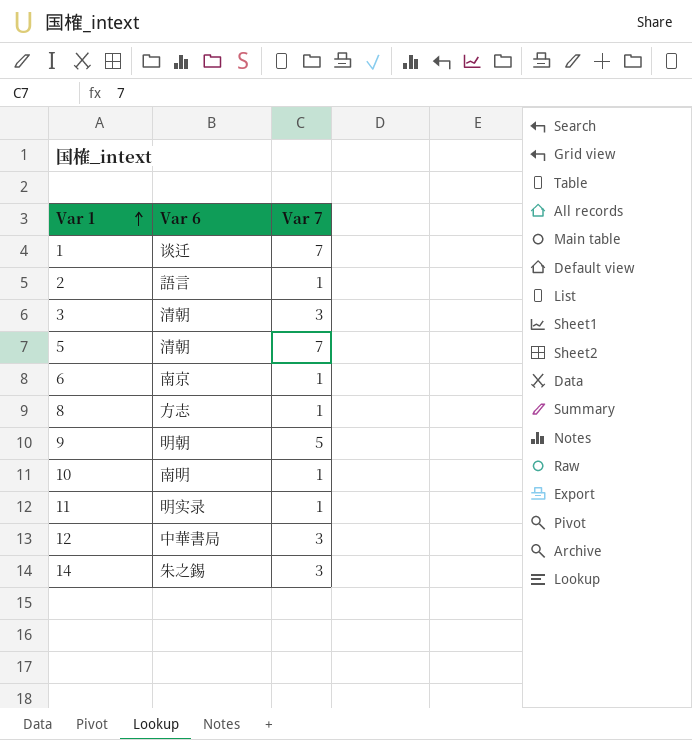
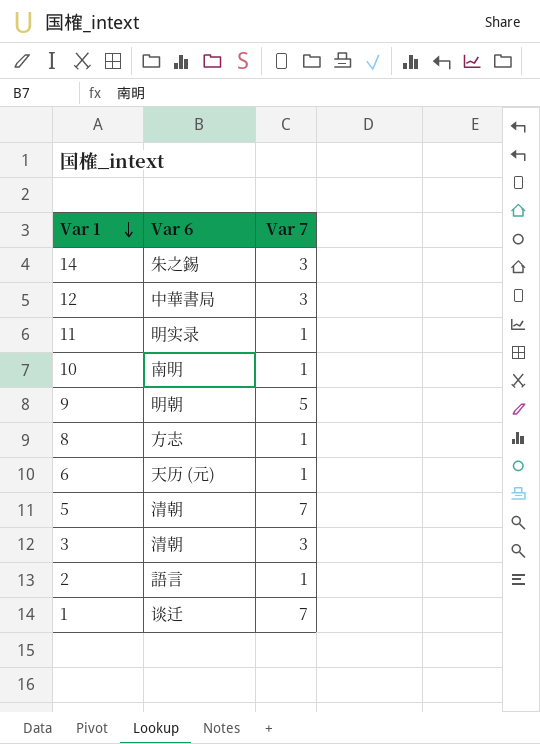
row order: Var 1 ascending -> Var 1 descending
6 | Var 6: 南京 -> 天历 (元)

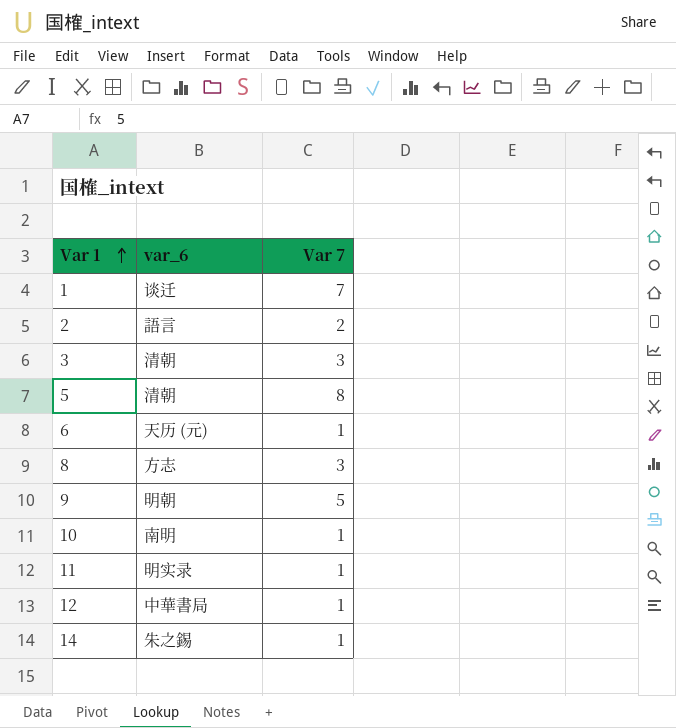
row order: Var 1 descending -> Var 1 ascending
column name: Var 6 -> var_6
2 | Var 7: 1 -> 2
5 | Var 7: 7 -> 8
8 | Var 7: 1 -> 3
12 | Var 7: 3 -> 1
14 | Var 7: 3 -> 1

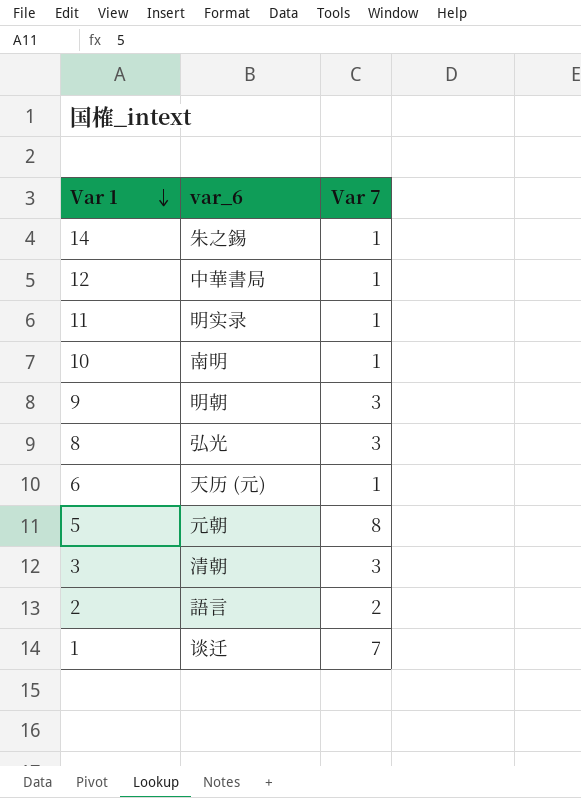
row order: Var 1 ascending -> Var 1 descending
9 | Var 7: 5 -> 3
8 | var_6: 方志 -> 弘光
5 | var_6: 清朝 -> 元朝

